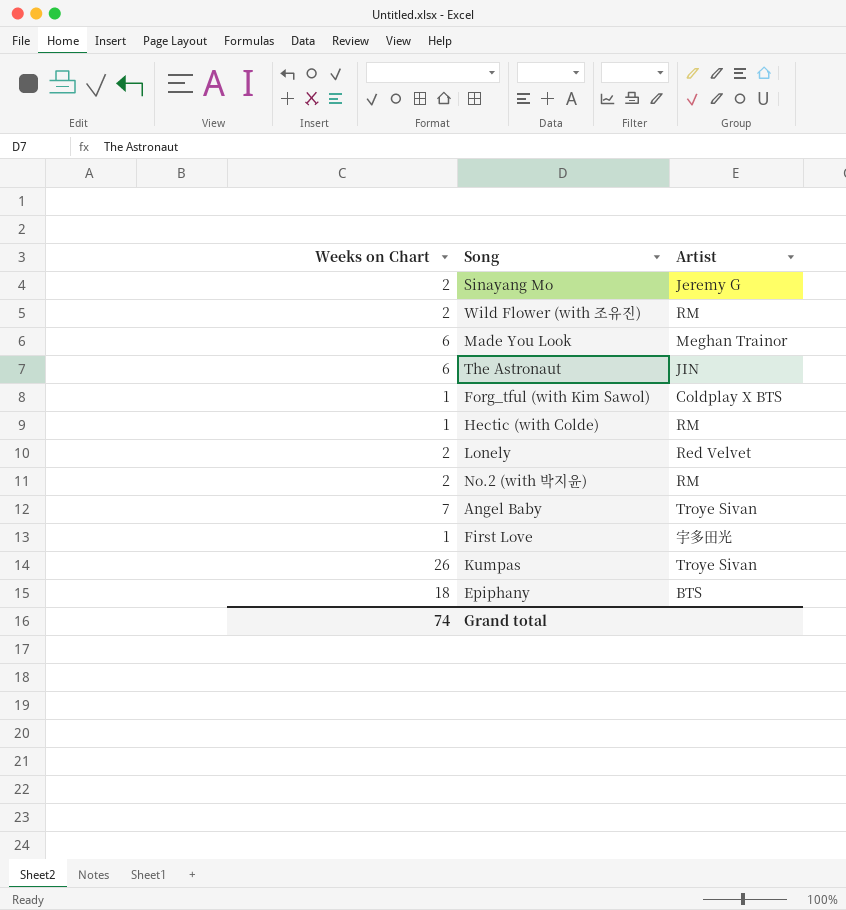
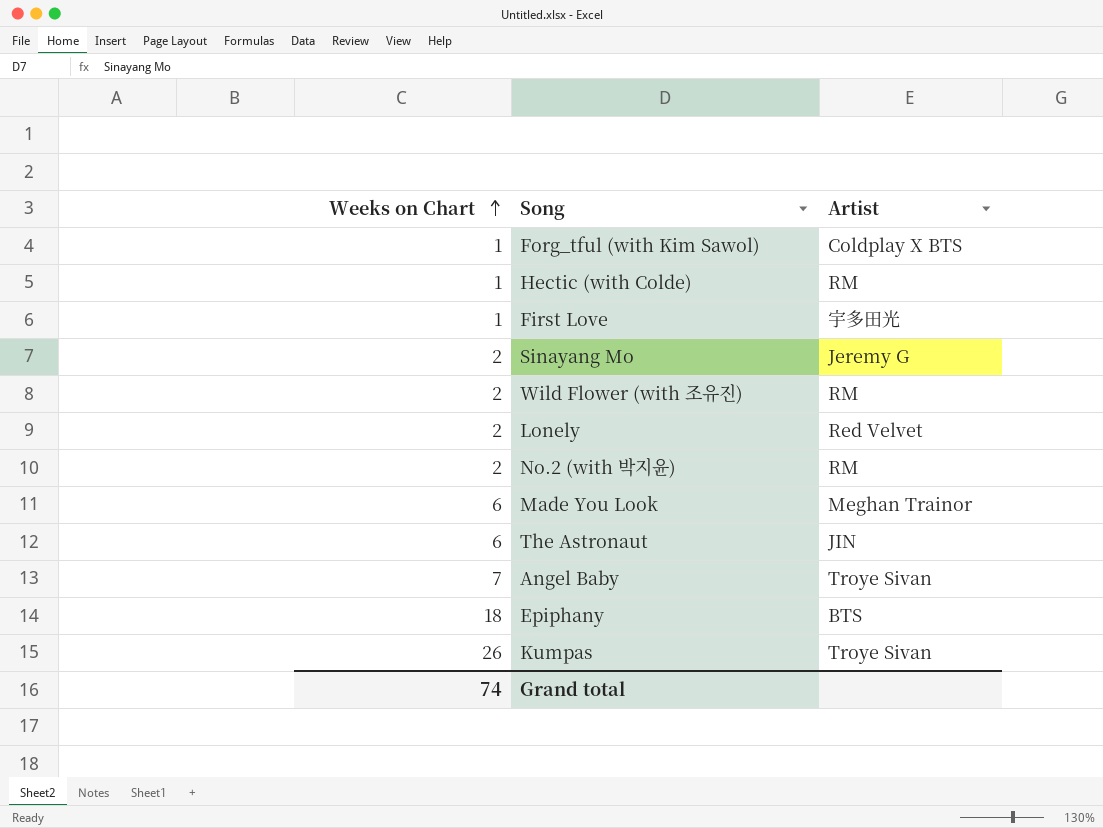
row order: none -> Weeks on Chart ascending

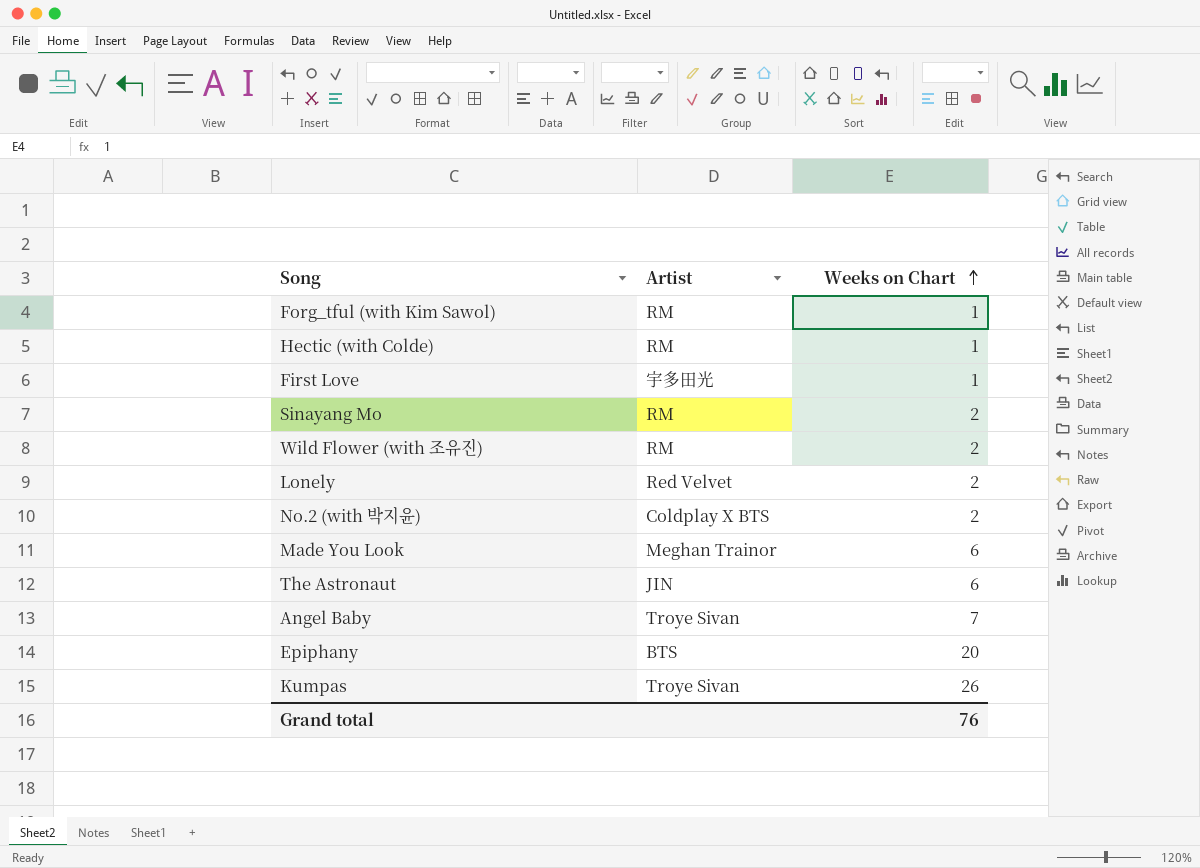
column Weeks on Chart | position: 1 -> 3
Forg_tful (with Kim Sawol) | Artist: Coldplay X BTS -> RM
Sinayang Mo | Artist: Jeremy G -> RM
No.2 (with 박지윤) | Artist: RM -> Coldplay X BTS
Epiphany | Weeks on Chart: 18 -> 20
Grand total | Weeks on Chart: 74 -> 76

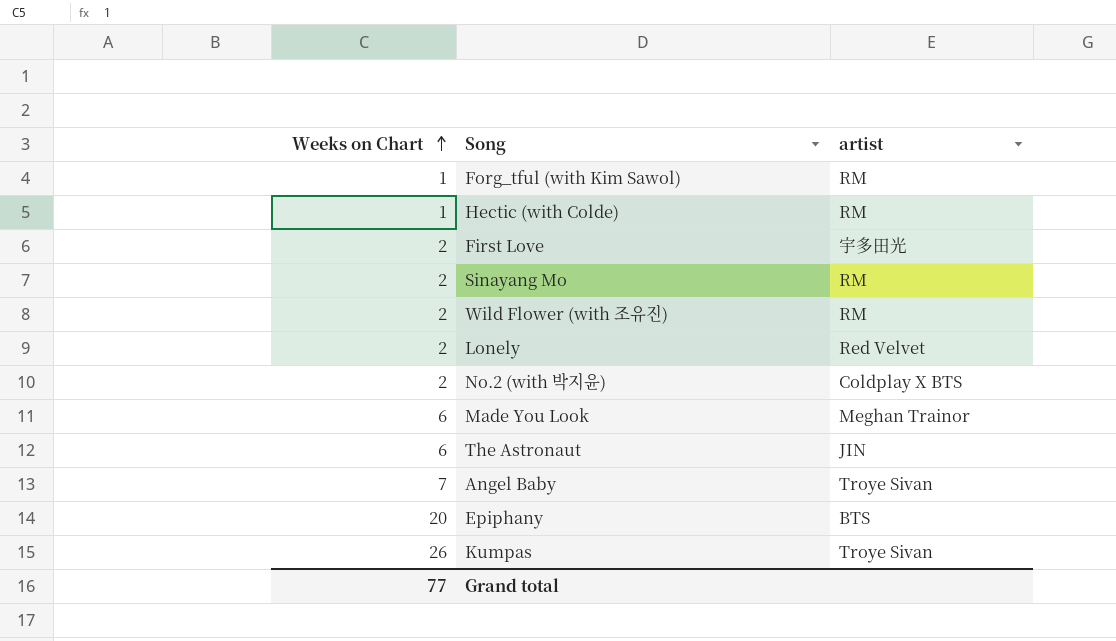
column Weeks on Chart | position: 3 -> 1
column name: Artist -> artist
First Love | Weeks on Chart: 1 -> 2
Grand total | Weeks on Chart: 76 -> 77

